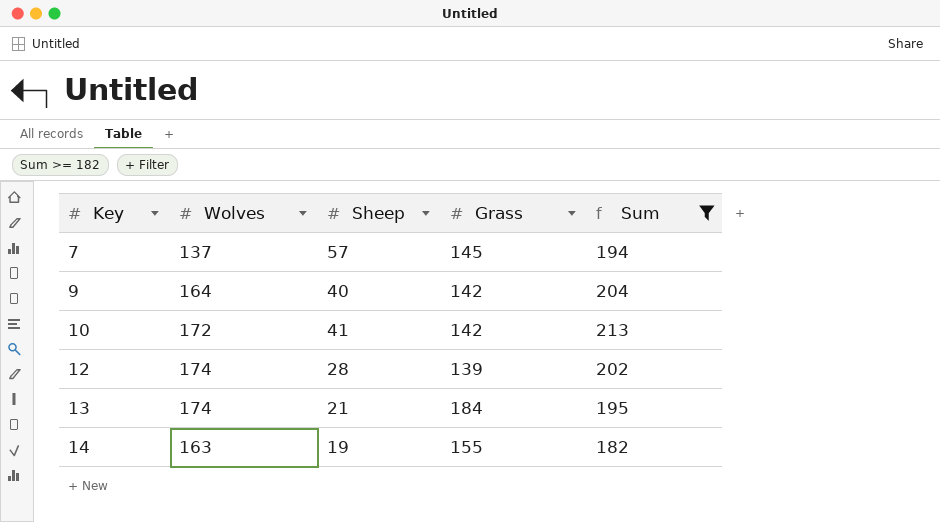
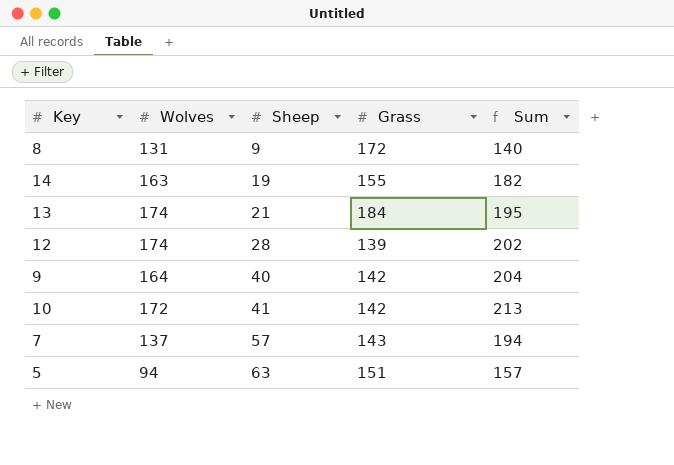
filter: Sum >= 182 -> none
row order: Key ascending -> Sheep ascending
7 | Grass: 145 -> 143

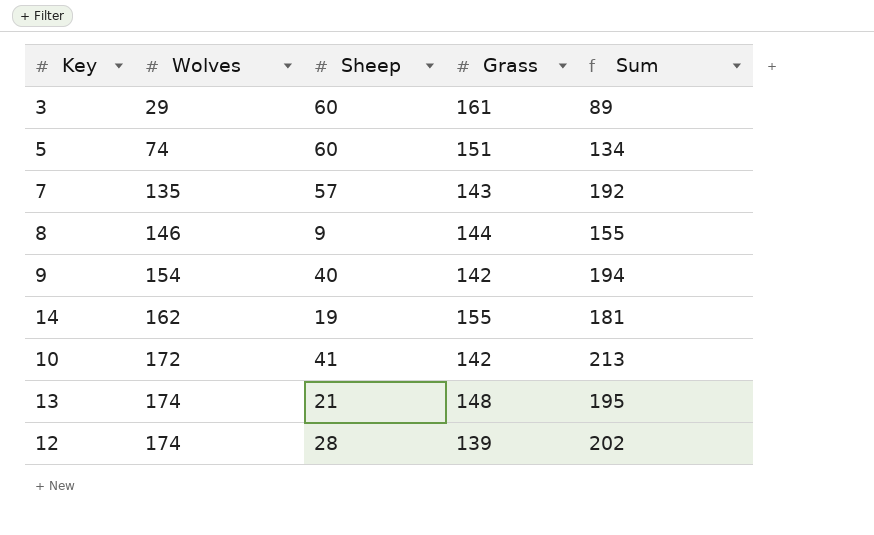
row order: Sheep ascending -> Wolves ascending
row 3: none -> 29 | 60 | 161 | 89
5 | Wolves: 94 -> 74
5 | Sheep: 63 -> 60
5 | Sum: 157 -> 134
7 | Wolves: 137 -> 135
7 | Sum: 194 -> 192
8 | Wolves: 131 -> 146
8 | Grass: 172 -> 144
8 | Sum: 140 -> 155
9 | Wolves: 164 -> 154
9 | Sum: 204 -> 194
14 | Wolves: 163 -> 162
14 | Sum: 182 -> 181
13 | Grass: 184 -> 148

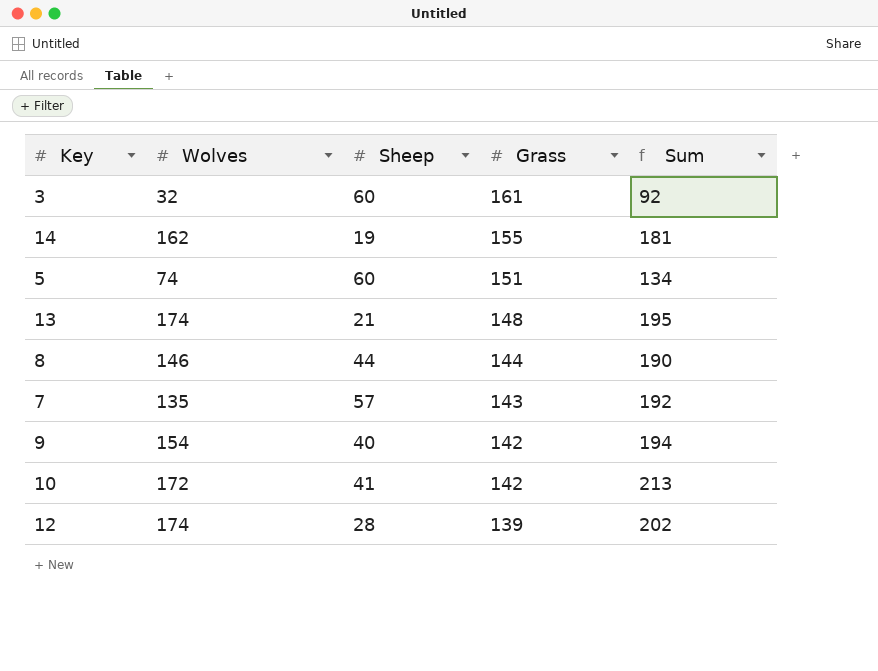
row order: Wolves ascending -> Grass descending
3 | Wolves: 29 -> 32
3 | Sum: 89 -> 92
8 | Sheep: 9 -> 44
8 | Sum: 155 -> 190

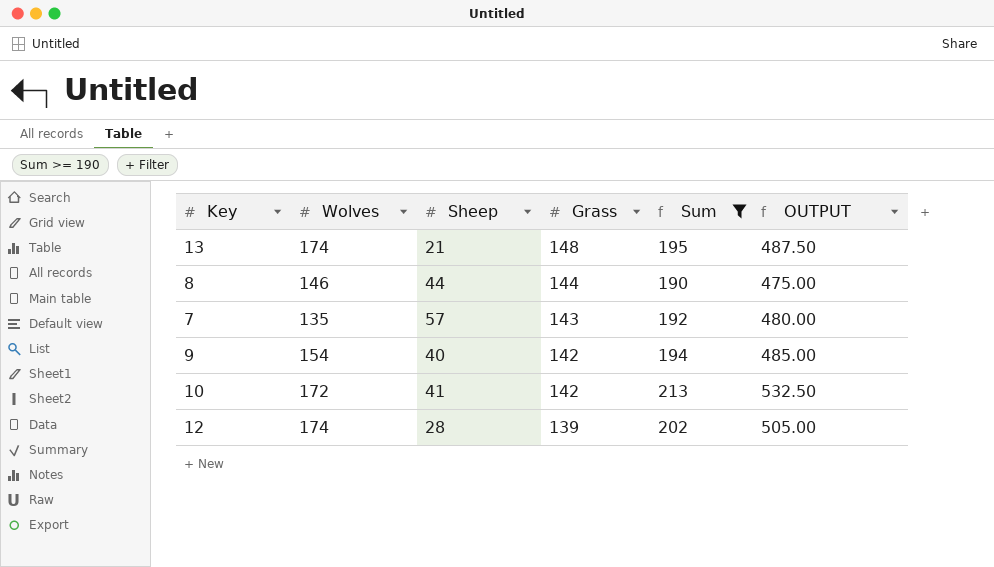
filter: none -> Sum >= 190
column OUTPUT | formula: none -> [Sum] * 2.5

